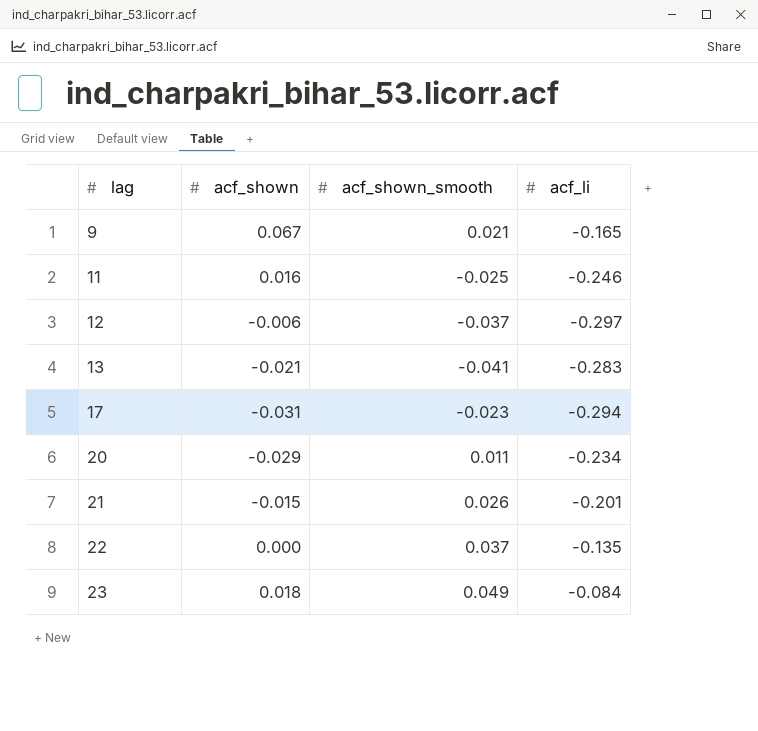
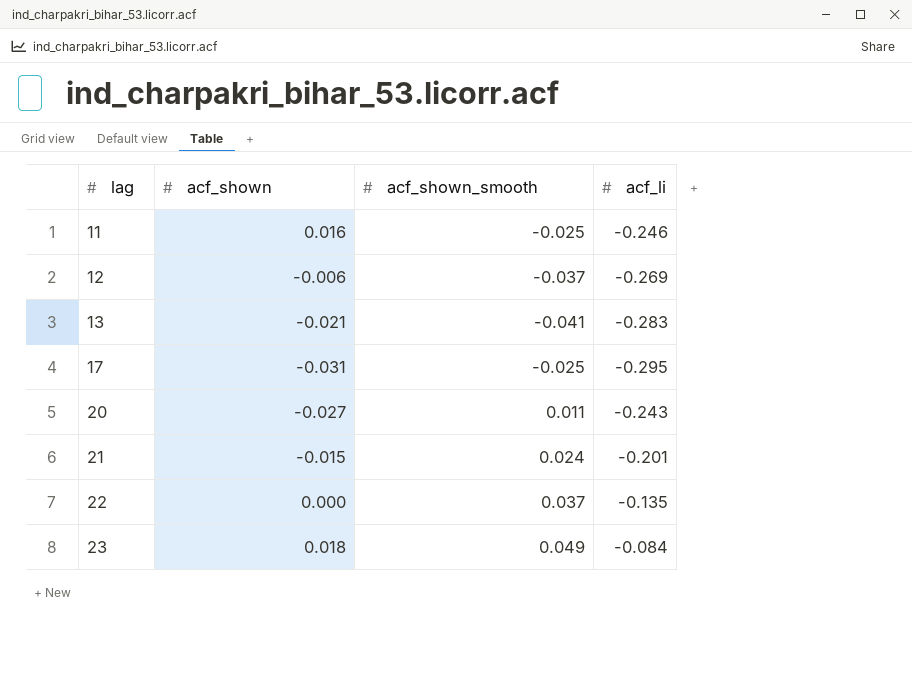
row 9: 0.067 | 0.021 | -0.165 -> none
12 | acf_li: -0.297 -> -0.269
17 | acf_shown_smooth: -0.023 -> -0.025
17 | acf_li: -0.294 -> -0.295
20 | acf_shown: -0.029 -> -0.027
20 | acf_li: -0.234 -> -0.243
21 | acf_shown_smooth: 0.026 -> 0.024

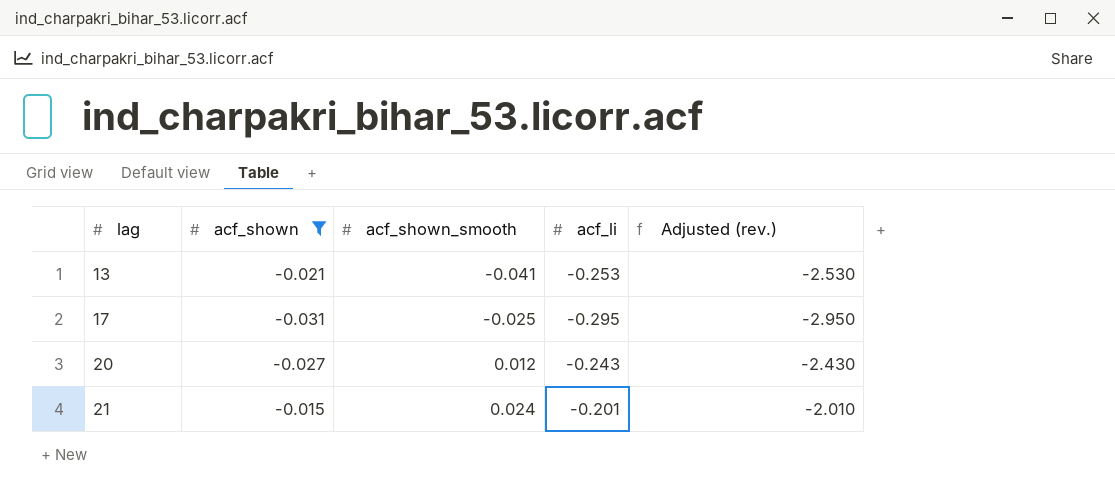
filter: none -> acf_shown <= -0.015
column Adjusted (rev.) | formula: none -> [acf_li] * 10
13 | acf_li: -0.283 -> -0.253
20 | acf_shown_smooth: 0.011 -> 0.012

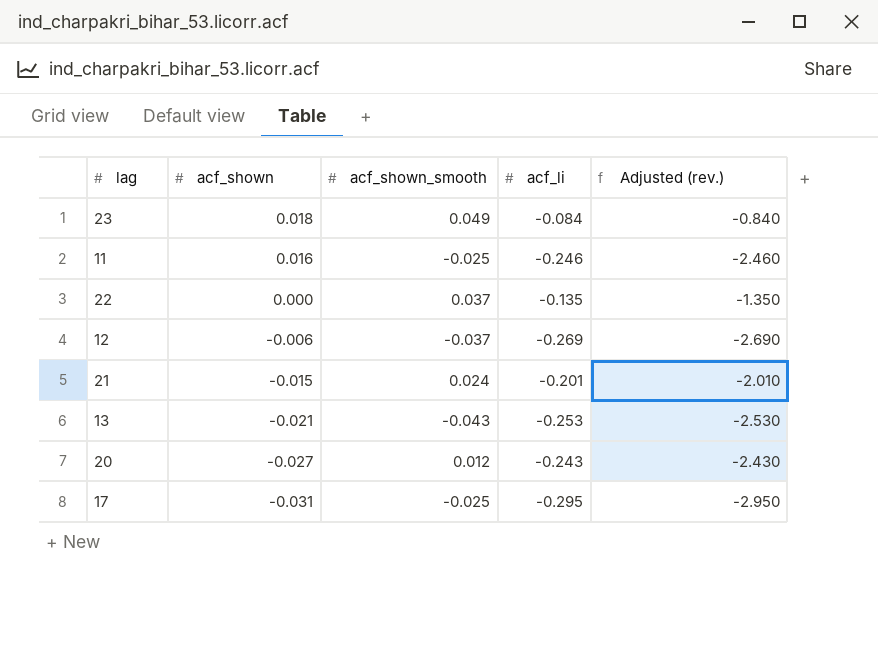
filter: acf_shown <= -0.015 -> none
row order: lag ascending -> acf_shown descending
13 | acf_shown_smooth: -0.041 -> -0.043

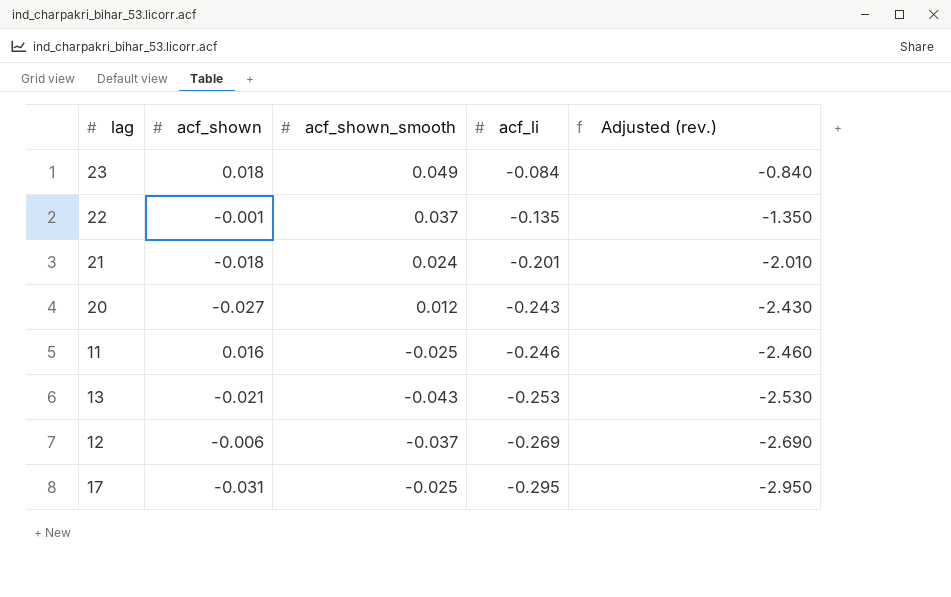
row order: acf_shown descending -> acf_li descending
22 | acf_shown: 0.000 -> -0.001
21 | acf_shown: -0.015 -> -0.018

